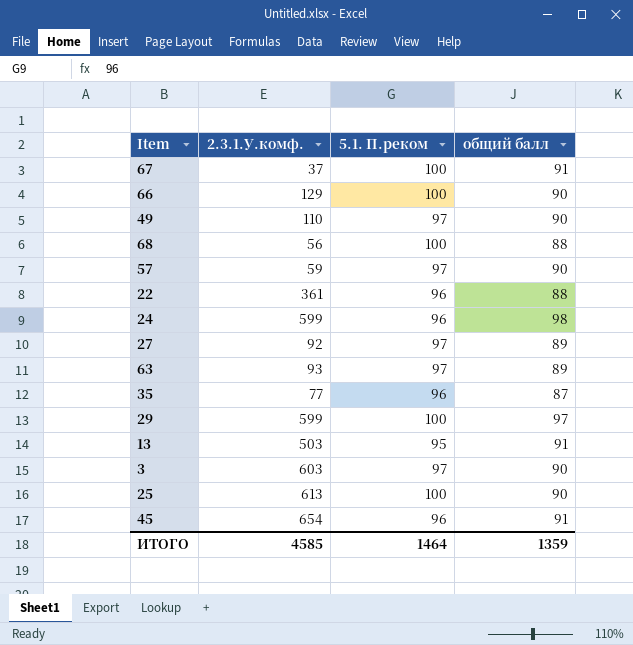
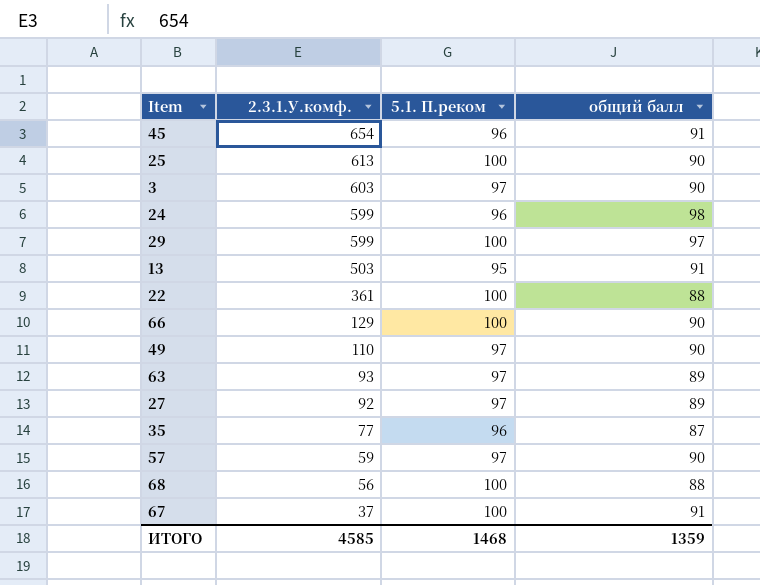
row order: none -> 2.3.1.У.комф. descending
22 | 5.1. П.реком: 96 -> 100
ИТОГО | 5.1. П.реком: 1464 -> 1468

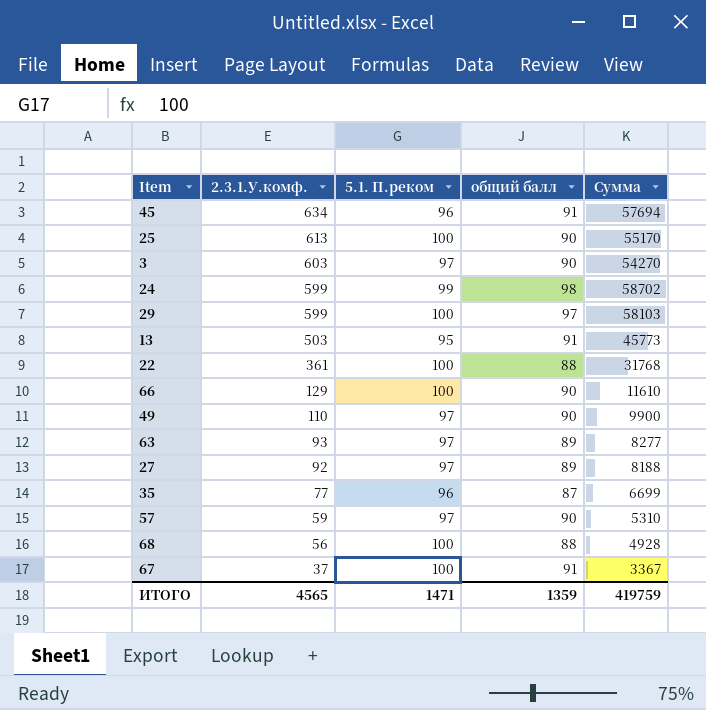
column Сумма | formula: none -> [2.3.1.У.комф.] * [общий балл]
45 | 2.3.1.У.комф.: 654 -> 634
24 | 5.1. П.реком: 96 -> 99
ИТОГО | 2.3.1.У.комф.: 4585 -> 4565
ИТОГО | 5.1. П.реком: 1468 -> 1471

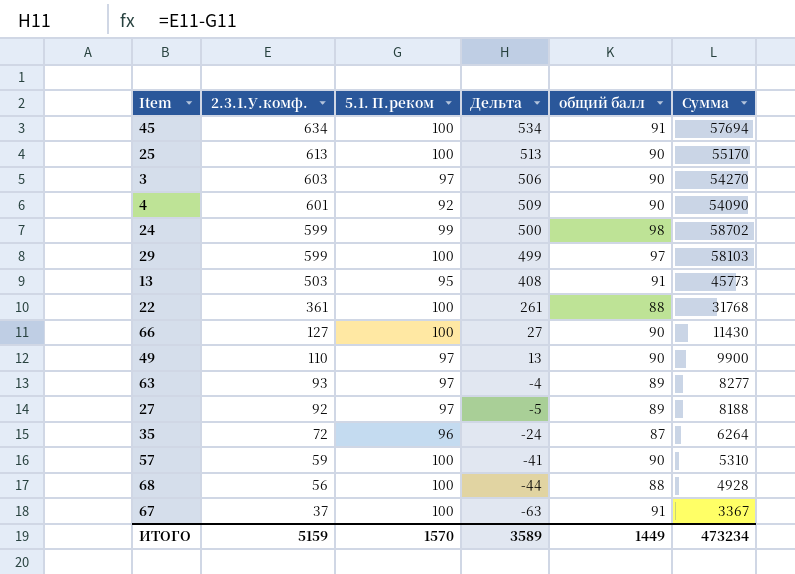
column Дельта | formula: none -> [2.3.1.У.комф.] - [5.1. П.реком]
45 | 5.1. П.реком: 96 -> 100
row 4: none -> 601 | 92 | 509 | 90 | 54090
66 | 2.3.1.У.комф.: 129 -> 127
66 | Сумма: 11610 -> 11430
35 | 2.3.1.У.комф.: 77 -> 72
35 | Сумма: 6699 -> 6264
57 | 5.1. П.реком: 97 -> 100
ИТОГО | 2.3.1.У.комф.: 4565 -> 5159
ИТОГО | 5.1. П.реком: 1471 -> 1570
ИТОГО | общий балл: 1359 -> 1449
ИТОГО | Сумма: 419759 -> 473234

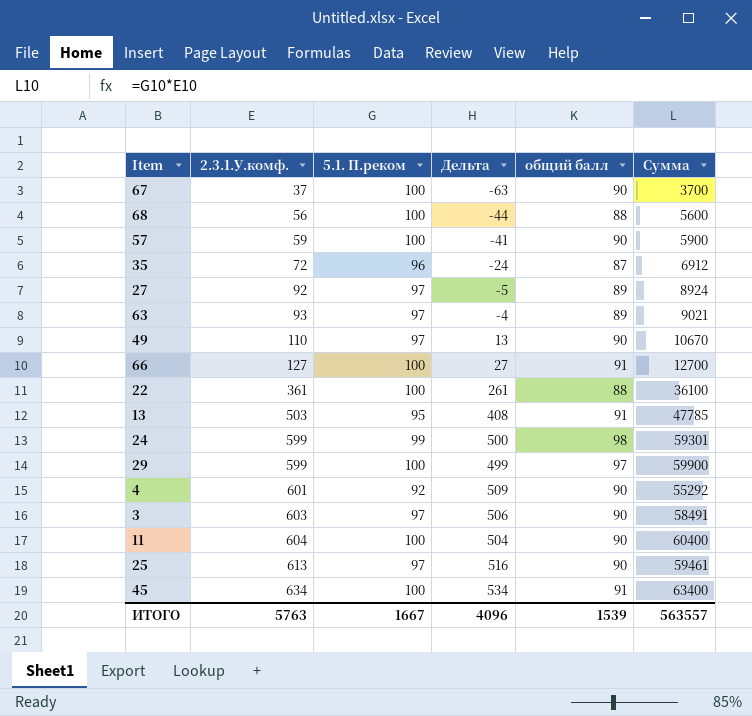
row order: 2.3.1.У.комф. descending -> 2.3.1.У.комф. ascending
column Сумма | formula: [2.3.1.У.комф.] * [общий балл] -> [2.3.1.У.комф.] * [5.1. П.реком]
67 | общий балл: 91 -> 90
66 | общий балл: 90 -> 91
row 11: none -> 604 | 100 | 504 | 90 | 60400
25 | 5.1. П.реком: 100 -> 97
25 | Дельта: 513 -> 516
ИТОГО | 2.3.1.У.комф.: 5159 -> 5763
ИТОГО | 5.1. П.реком: 1570 -> 1667
ИТОГО | Дельта: 3589 -> 4096
ИТОГО | общий балл: 1449 -> 1539
ИТОГО | Сумма: 473234 -> 563557

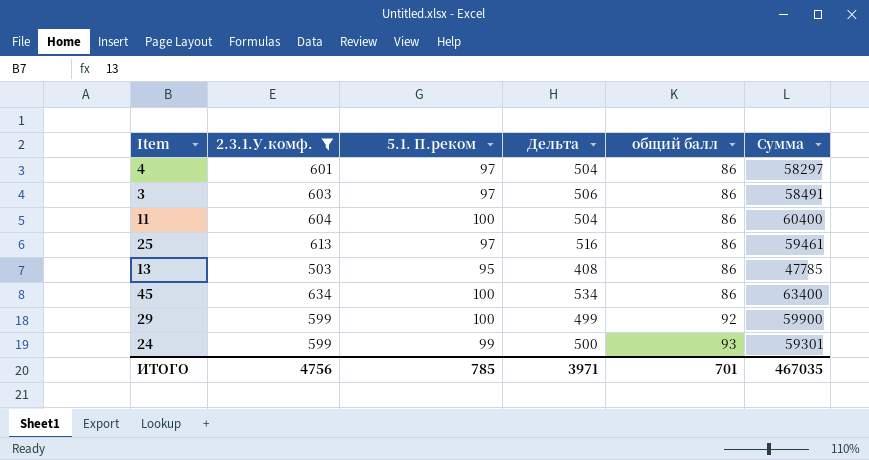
filter: none -> 2.3.1.У.комф. >= 503
row order: 2.3.1.У.комф. ascending -> общий балл ascending
4 | 5.1. П.реком: 92 -> 97
4 | Дельта: 509 -> 504
4 | общий балл: 90 -> 86
4 | Сумма: 55292 -> 58297
3 | общий балл: 90 -> 86
11 | общий балл: 90 -> 86
25 | общий балл: 90 -> 86
13 | общий балл: 91 -> 86
45 | общий балл: 91 -> 86
29 | общий балл: 97 -> 92
24 | общий балл: 98 -> 93
ИТОГО | 2.3.1.У.комф.: 5763 -> 4756
ИТОГО | 5.1. П.реком: 1667 -> 785
ИТОГО | Дельта: 4096 -> 3971
ИТОГО | общий балл: 1539 -> 701
ИТОГО | Сумма: 563557 -> 467035

